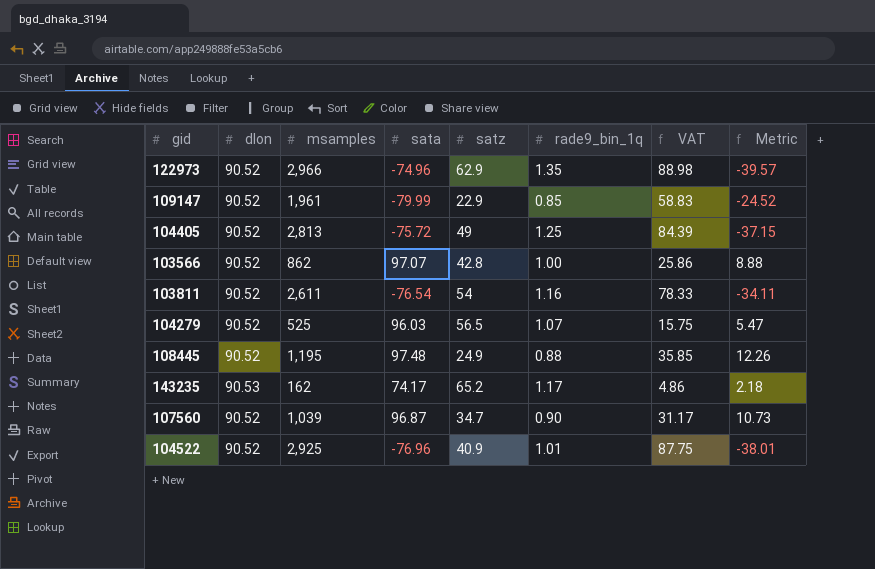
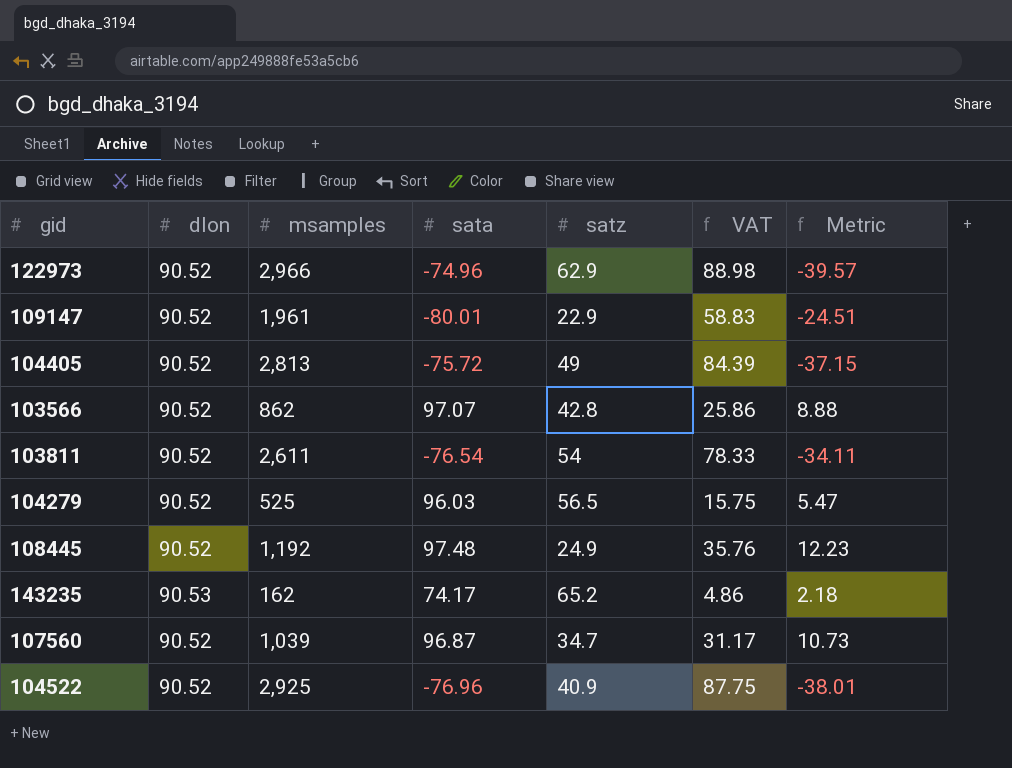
column rade9_bin_1q | position: 6 -> none
109147 | sata: -79.99 -> -80.01
109147 | Metric: -24.52 -> -24.51
108445 | msamples: 1,195 -> 1,192
108445 | VAT: 35.85 -> 35.76
108445 | Metric: 12.26 -> 12.23

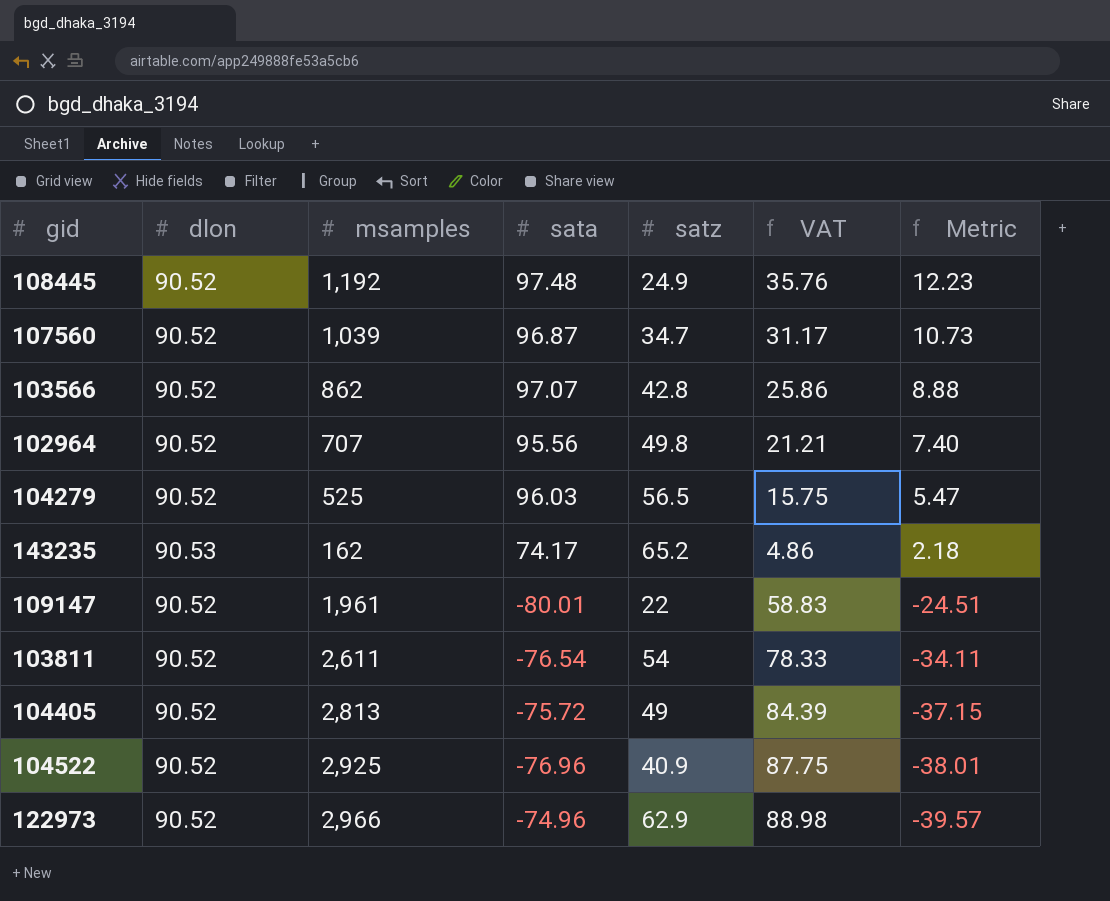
row order: none -> Metric descending
row 102964: none -> 90.52 | 707 | 95.56 | 49.8 | 21.21 | 7.40
109147 | satz: 22.9 -> 22

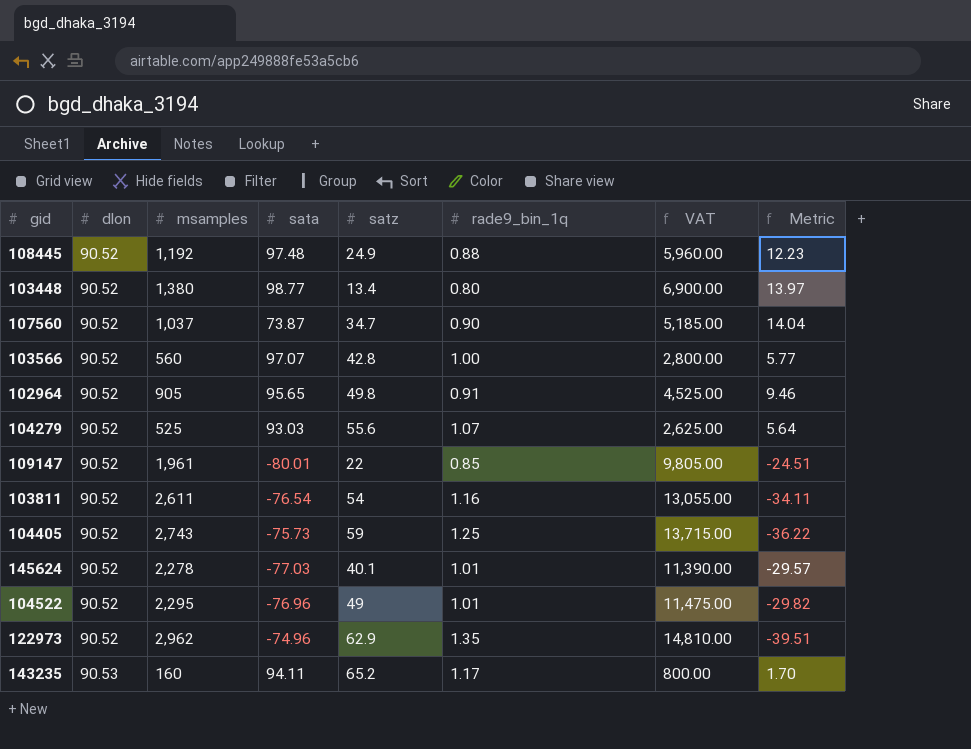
row order: Metric descending -> dlon ascending
column rade9_bin_1q | position: none -> 6
column VAT | formula: [msamples] * 0.03 -> [msamples] * 5
row 103448: none -> 90.52 | 1,380 | 98.77 | 13.4 | 0.80 | 6,900.00 | 13.97
107560 | msamples: 1,039 -> 1,037
107560 | sata: 96.87 -> 73.87
107560 | Metric: 10.73 -> 14.04
103566 | msamples: 862 -> 560
103566 | Metric: 8.88 -> 5.77
102964 | msamples: 707 -> 905
102964 | sata: 95.56 -> 95.65
102964 | Metric: 7.40 -> 9.46
104279 | sata: 96.03 -> 93.03
104279 | satz: 56.5 -> 55.6
104279 | Metric: 5.47 -> 5.64
104405 | msamples: 2,813 -> 2,743
104405 | sata: -75.72 -> -75.73
104405 | satz: 49 -> 59
104405 | Metric: -37.15 -> -36.22
row 145624: none -> 90.52 | 2,278 | -77.03 | 40.1 | 1.01 | 11,390.00 | -29.57
104522 | msamples: 2,925 -> 2,295
104522 | satz: 40.9 -> 49
104522 | Metric: -38.01 -> -29.82
122973 | msamples: 2,966 -> 2,962
122973 | Metric: -39.57 -> -39.51
143235 | msamples: 162 -> 160
143235 | sata: 74.17 -> 94.11
143235 | Metric: 2.18 -> 1.70

